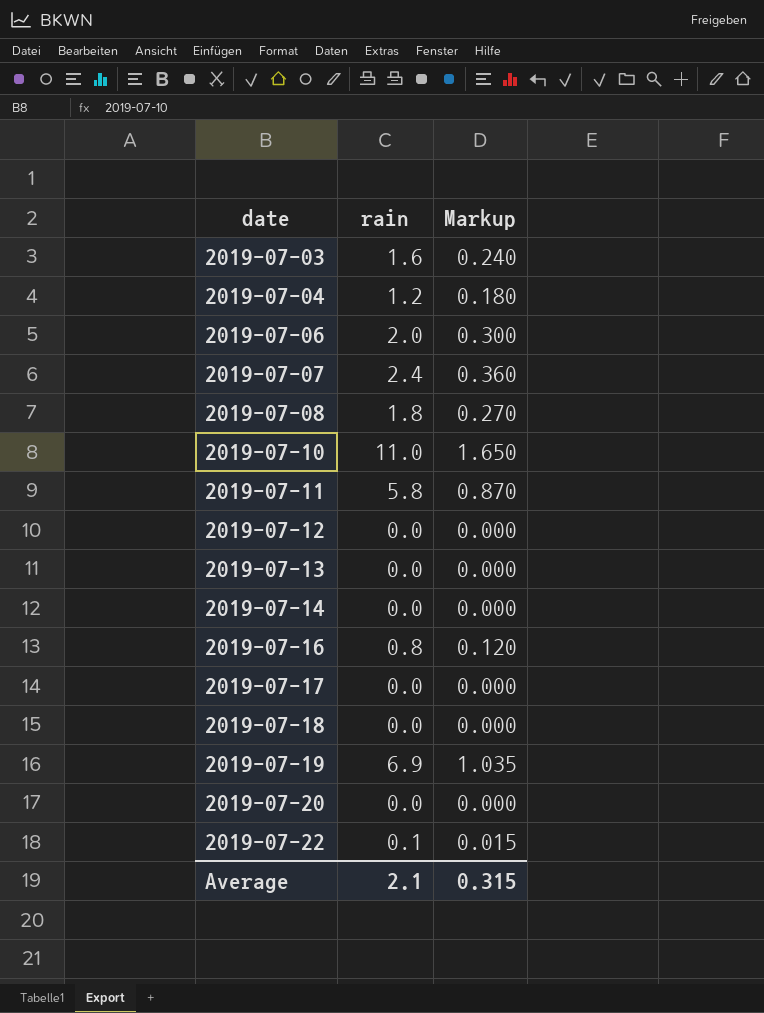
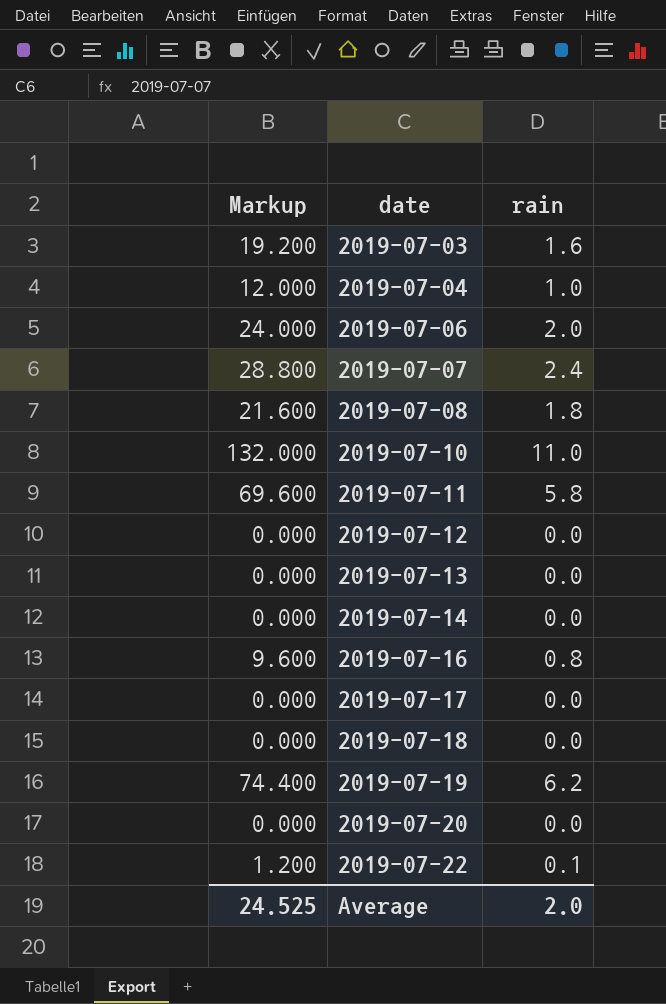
column Markup | formula: [rain] * 0.15 -> [rain] * 12
column Markup | position: 3 -> 1
2019-07-04 | rain: 1.2 -> 1.0
2019-07-19 | rain: 6.9 -> 6.2
Average | Markup: 0.315 -> 24.525
Average | rain: 2.1 -> 2.0

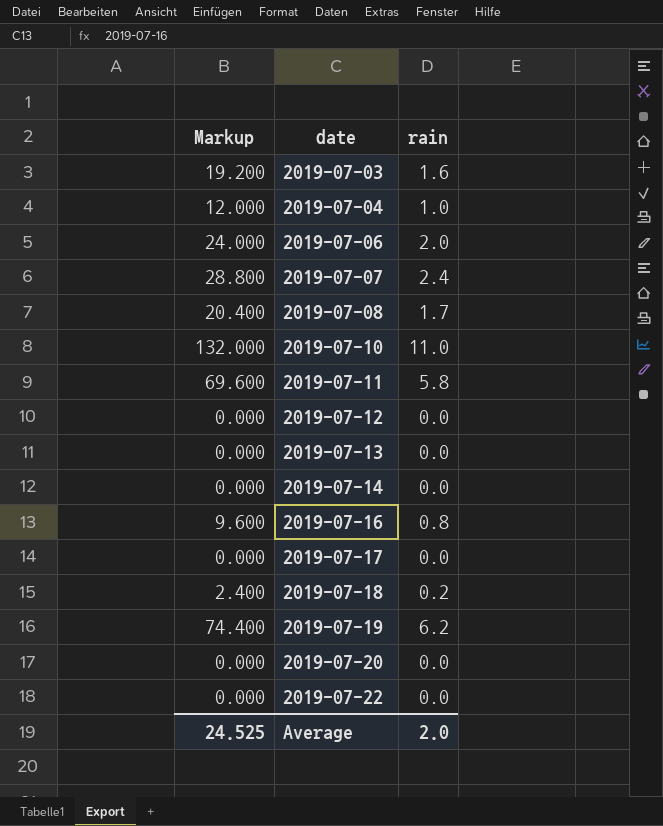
2019-07-08 | Markup: 21.600 -> 20.400
2019-07-08 | rain: 1.8 -> 1.7
2019-07-18 | Markup: 0.000 -> 2.400
2019-07-18 | rain: 0.0 -> 0.2
2019-07-22 | Markup: 1.200 -> 0.000
2019-07-22 | rain: 0.1 -> 0.0

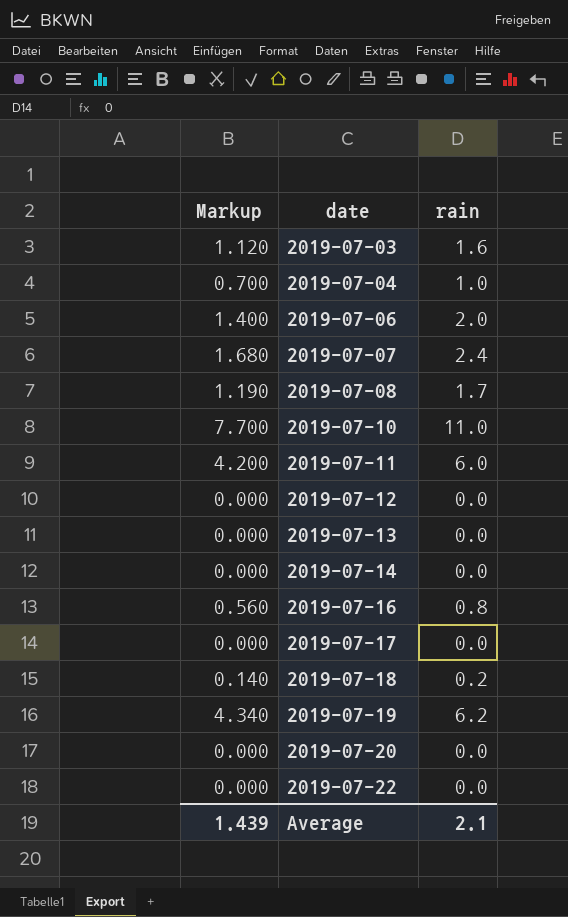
column Markup | formula: [rain] * 12 -> [rain] * 0.7
2019-07-11 | rain: 5.8 -> 6.0
Average | Markup: 24.525 -> 1.439
Average | rain: 2.0 -> 2.1

